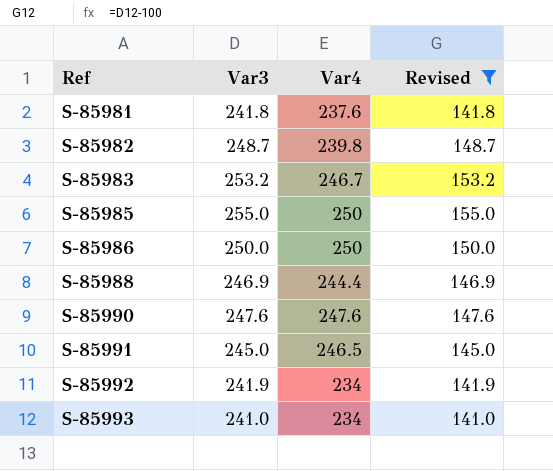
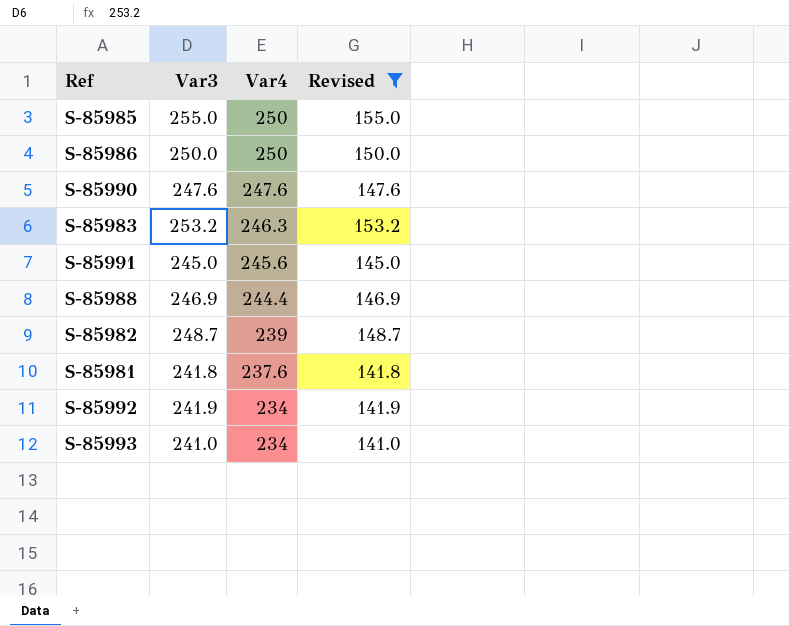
row order: Ref ascending -> Var4 descending
S-85983 | Var4: 246.7 -> 246.3
S-85991 | Var4: 246.5 -> 245.6
S-85982 | Var4: 239.8 -> 239

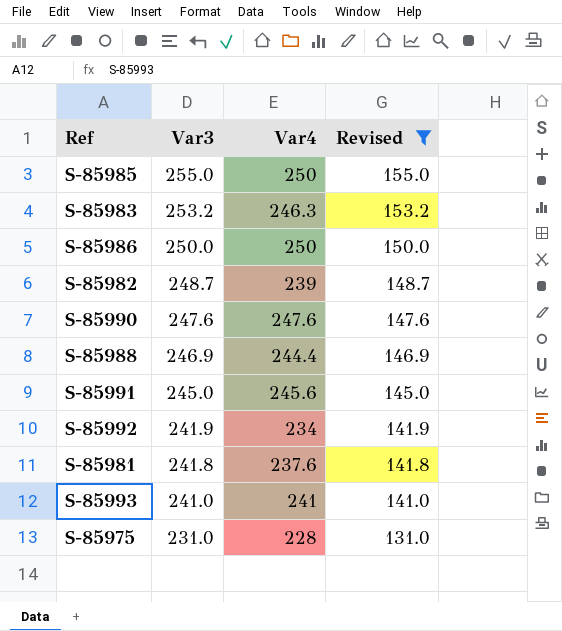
row order: Var4 descending -> Var3 descending
S-85993 | Var4: 234 -> 241
row S-85975: none -> 231.0 | 228 | 131.0

